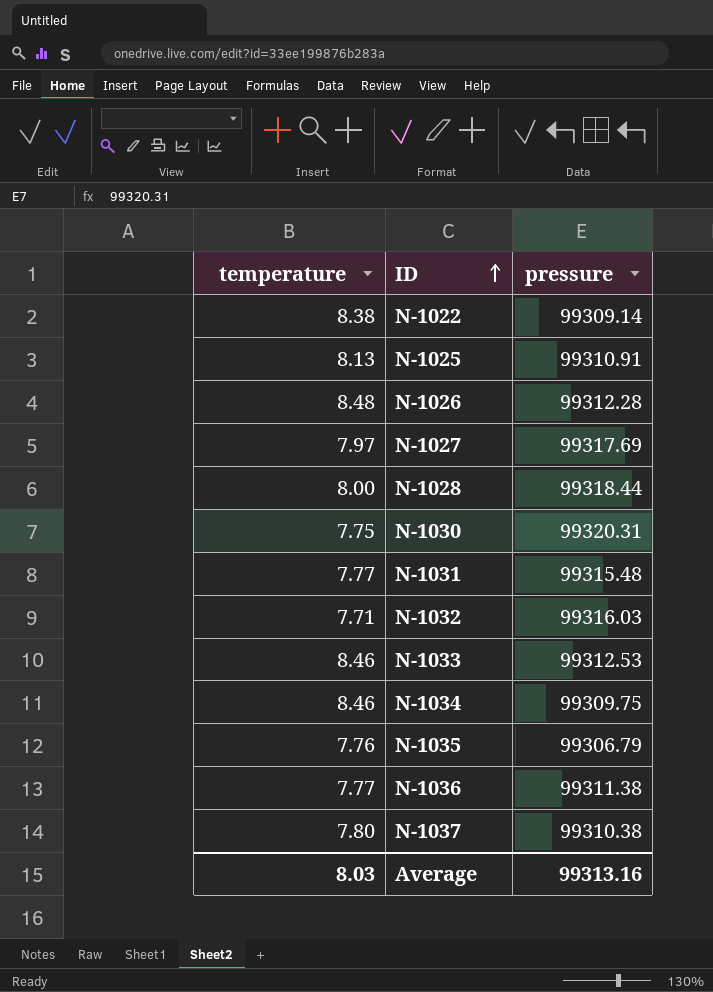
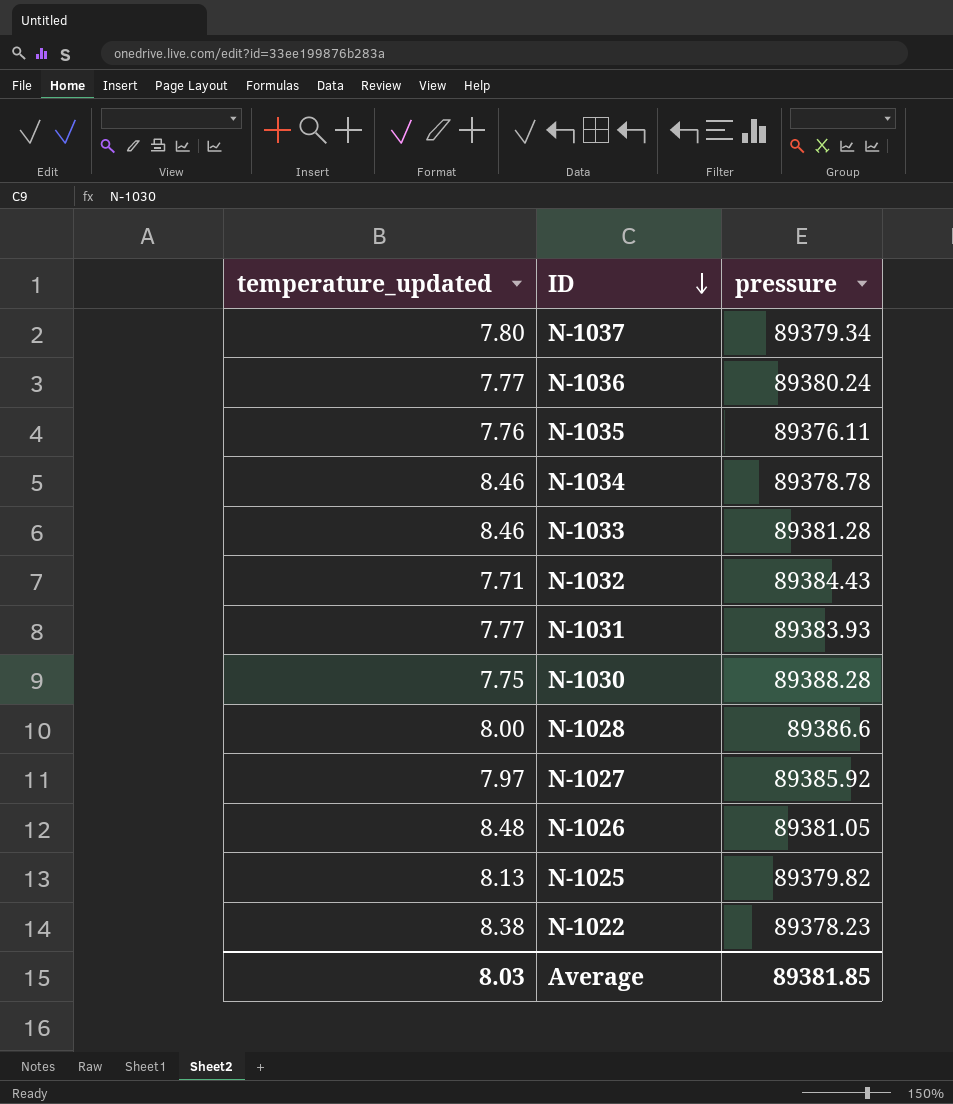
row order: ID ascending -> ID descending
column name: temperature -> temperature_updated
N-1037 | pressure: 99310.38 -> 89379.34
N-1036 | pressure: 99311.38 -> 89380.24
N-1035 | pressure: 99306.79 -> 89376.11
N-1034 | pressure: 99309.75 -> 89378.78
N-1033 | pressure: 99312.53 -> 89381.28
N-1032 | pressure: 99316.03 -> 89384.43
N-1031 | pressure: 99315.48 -> 89383.93
N-1030 | pressure: 99320.31 -> 89388.28
N-1028 | pressure: 99318.44 -> 89386.6
N-1027 | pressure: 99317.69 -> 89385.92
N-1026 | pressure: 99312.28 -> 89381.05
N-1025 | pressure: 99310.91 -> 89379.82
N-1022 | pressure: 99309.14 -> 89378.23
Average | pressure: 99313.16 -> 89381.85

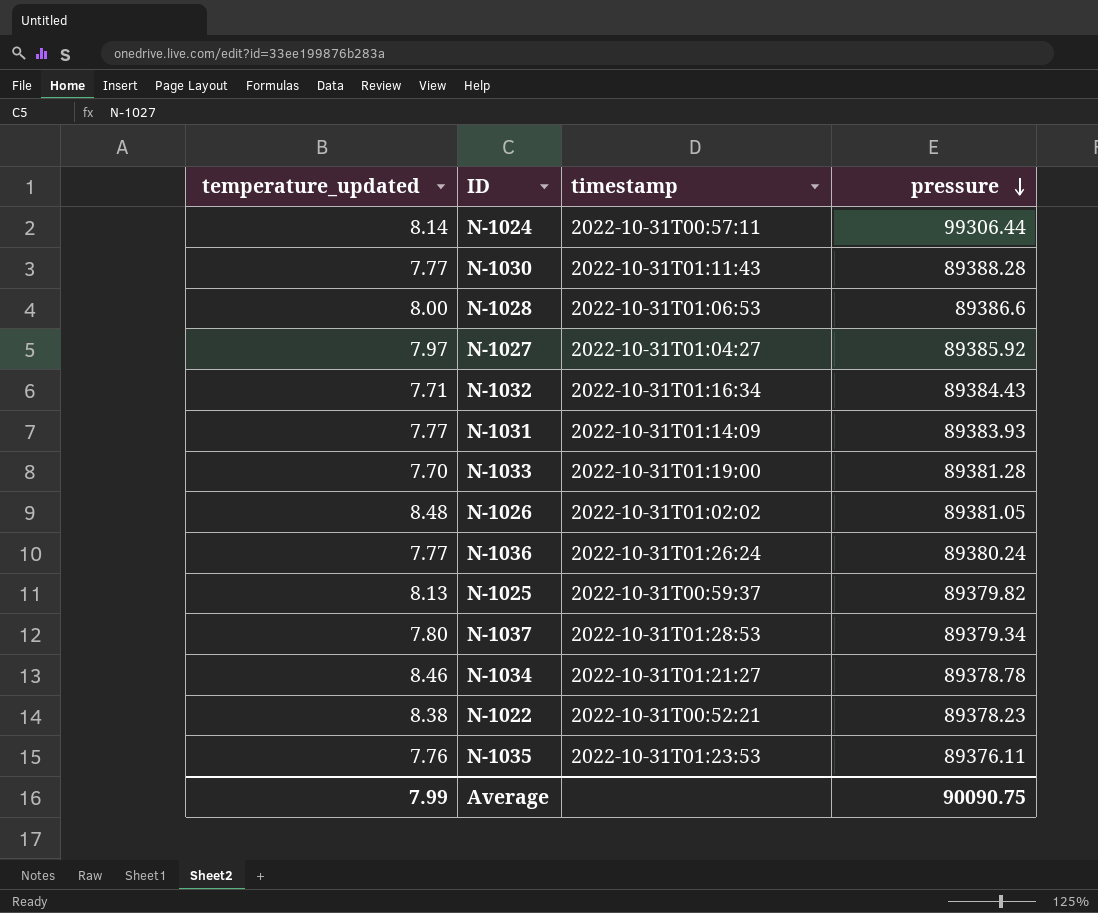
row order: ID descending -> pressure descending
column timestamp | position: none -> 3
row N-1024: none -> 8.14 | 2022-10-31T00:57:11 | 99306.44
N-1030 | temperature_updated: 7.75 -> 7.77
N-1033 | temperature_updated: 8.46 -> 7.70
Average | temperature_updated: 8.03 -> 7.99
Average | pressure: 89381.85 -> 90090.75

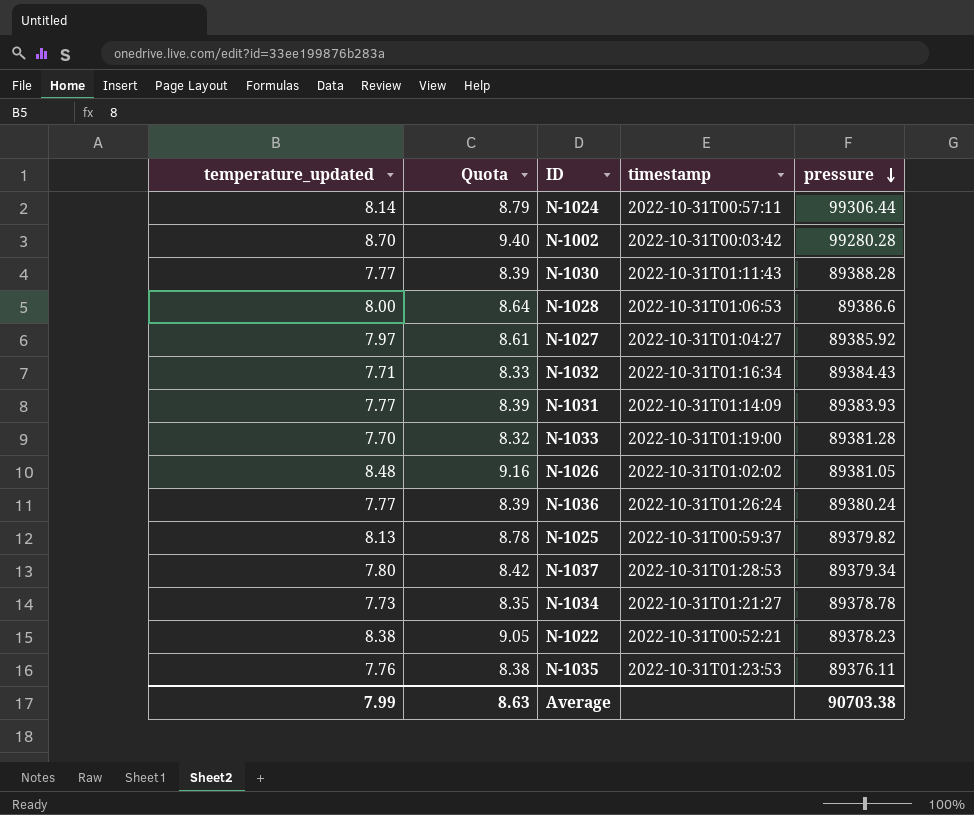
column Quota | formula: none -> [temperature_updated] * 1.08
row N-1002: none -> 8.70 | 9.40 | 2022-10-31T00:03:42 | 99280.28
N-1034 | temperature_updated: 8.46 -> 7.73
Average | pressure: 90090.75 -> 90703.38

